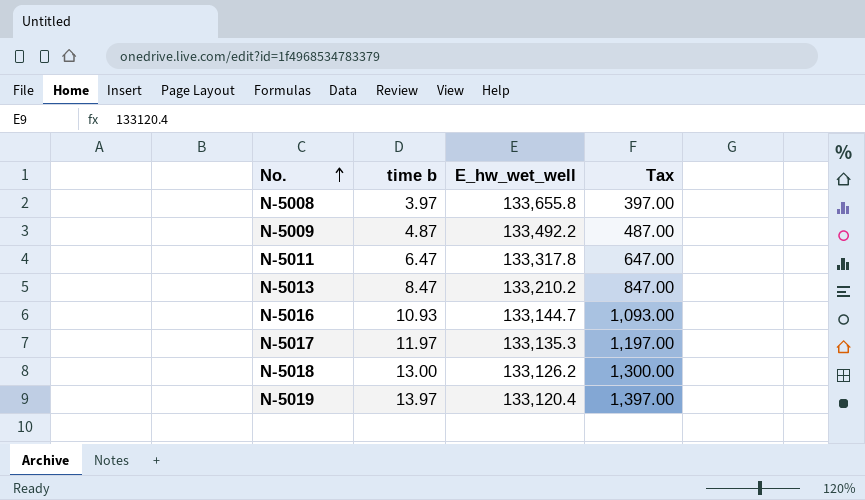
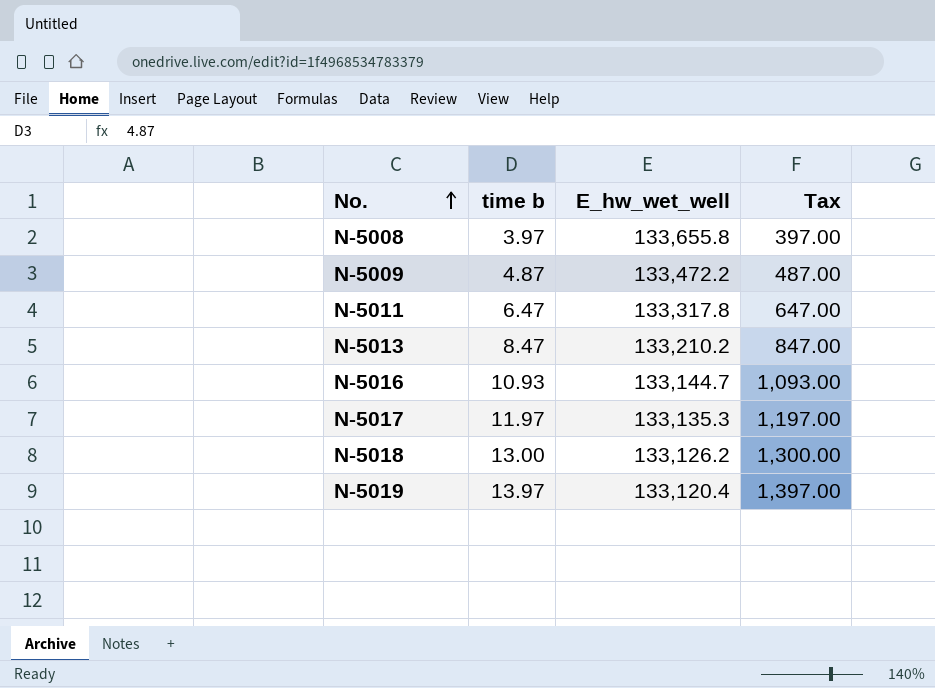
N-5009 | E_hw_wet_well: 133,492.2 -> 133,472.2

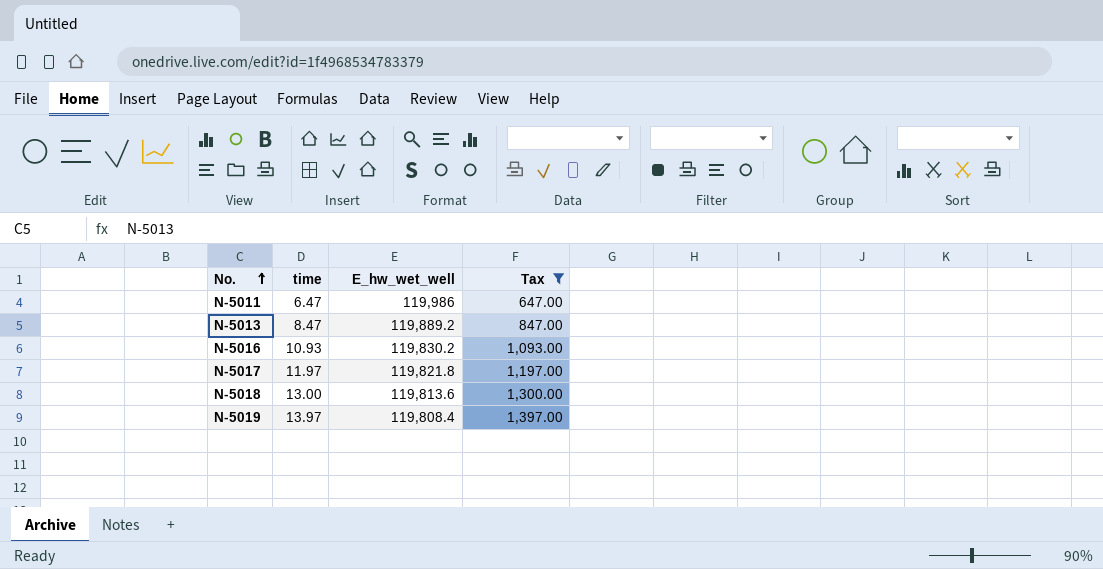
filter: none -> Tax >= 647.00
column name: time b -> time
N-5011 | E_hw_wet_well: 133,317.8 -> 119,986
N-5013 | E_hw_wet_well: 133,210.2 -> 119,889.2
N-5016 | E_hw_wet_well: 133,144.7 -> 119,830.2
N-5017 | E_hw_wet_well: 133,135.3 -> 119,821.8
N-5018 | E_hw_wet_well: 133,126.2 -> 119,813.6
N-5019 | E_hw_wet_well: 133,120.4 -> 119,808.4

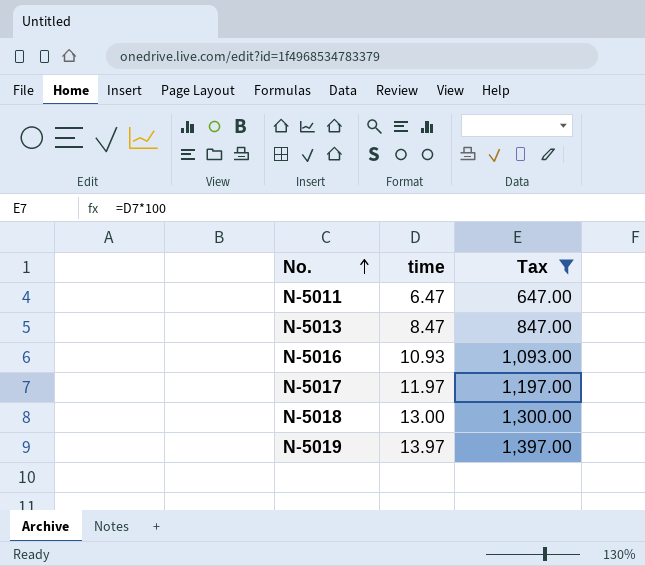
column E_hw_wet_well | position: 3 -> none

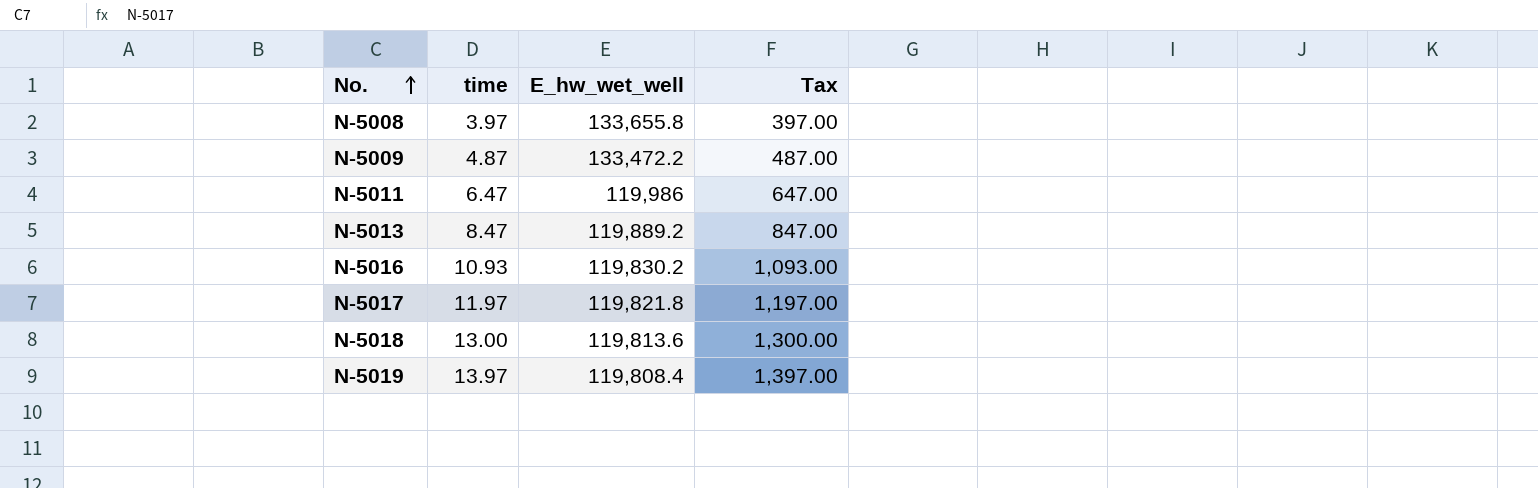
filter: Tax >= 647.00 -> none
column E_hw_wet_well | position: none -> 3

